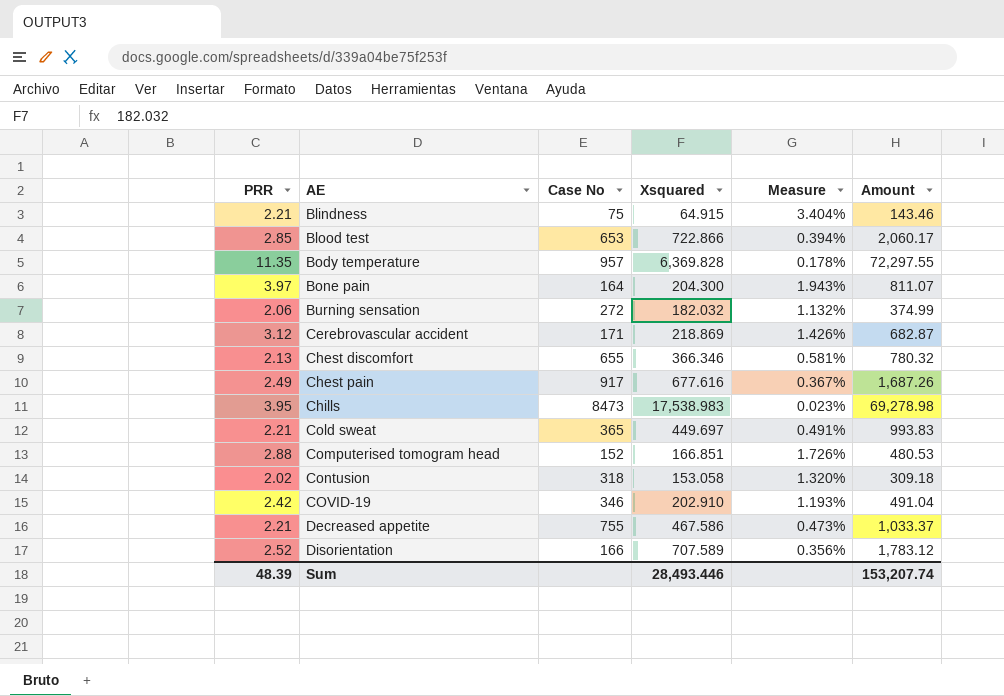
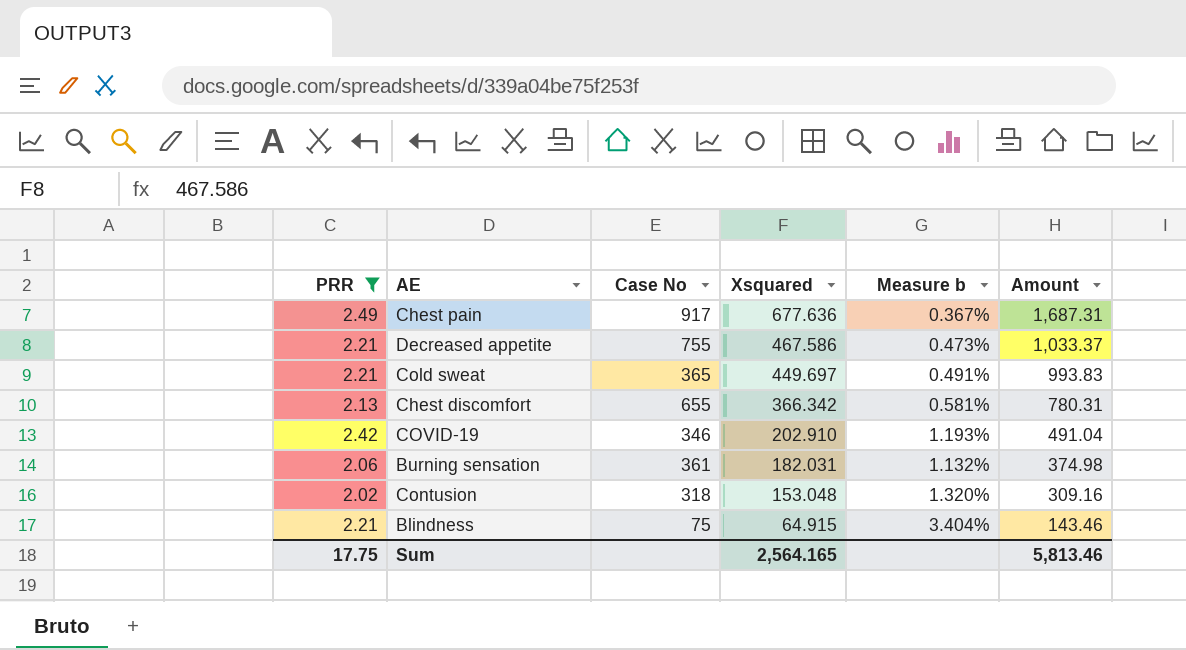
filter: none -> PRR <= 2.49
row order: AE ascending -> Xsquared descending
column name: Measure -> Measure b
Chest pain | Xsquared: 677.616 -> 677.636
Chest pain | Amount: 1,687.26 -> 1,687.31
Chest discomfort | Xsquared: 366.346 -> 366.342
Chest discomfort | Amount: 780.32 -> 780.31
Burning sensation | Case No: 272 -> 361
Burning sensation | Xsquared: 182.032 -> 182.031
Burning sensation | Amount: 374.99 -> 374.98
Contusion | Xsquared: 153.058 -> 153.048
Contusion | Amount: 309.18 -> 309.16
Sum | PRR: 48.39 -> 17.75
Sum | Xsquared: 28,493.446 -> 2,564.165
Sum | Amount: 153,207.74 -> 5,813.46

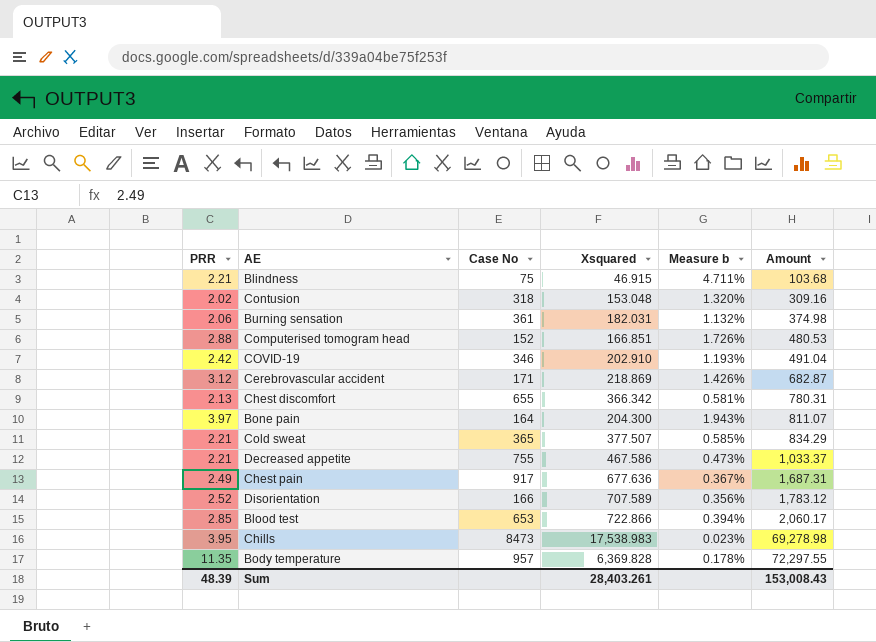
filter: PRR <= 2.49 -> none
row order: Xsquared descending -> Amount ascending
Blindness | Xsquared: 64.915 -> 46.915
Blindness | Measure b: 3.404% -> 4.711%
Blindness | Amount: 143.46 -> 103.68
Cold sweat | Xsquared: 449.697 -> 377.507
Cold sweat | Measure b: 0.491% -> 0.585%
Cold sweat | Amount: 993.83 -> 834.29
Sum | PRR: 17.75 -> 48.39
Sum | Xsquared: 2,564.165 -> 28,403.261
Sum | Amount: 5,813.46 -> 153,008.43

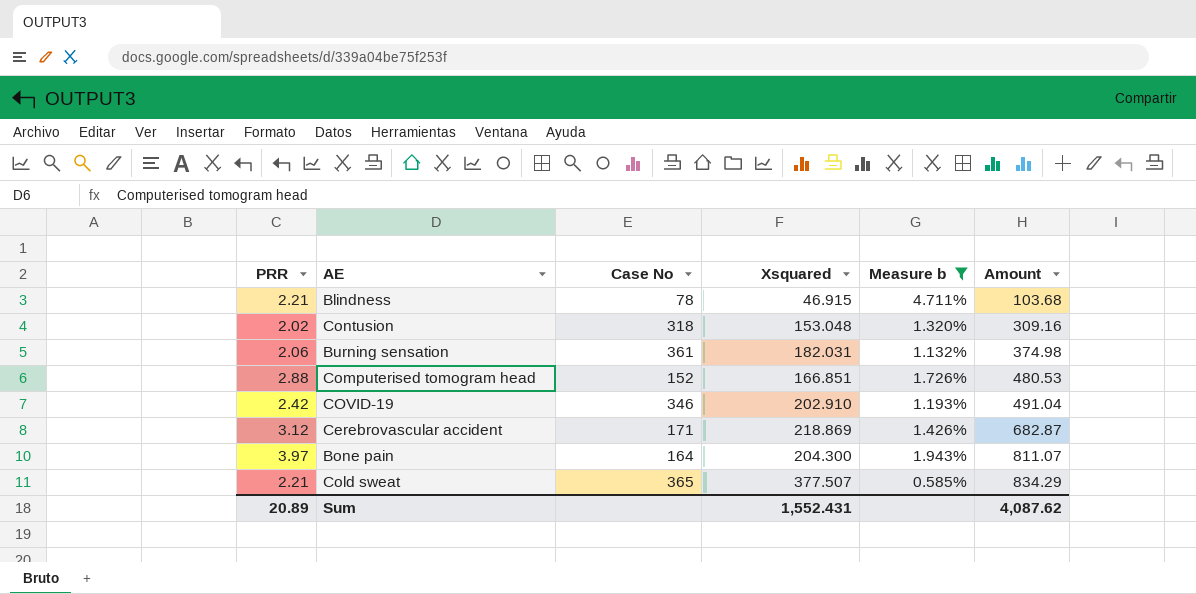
filter: none -> Measure b >= 0.585%
Blindness | Case No: 75 -> 78
Sum | PRR: 48.39 -> 20.89
Sum | Xsquared: 28,403.261 -> 1,552.431
Sum | Amount: 153,008.43 -> 4,087.62

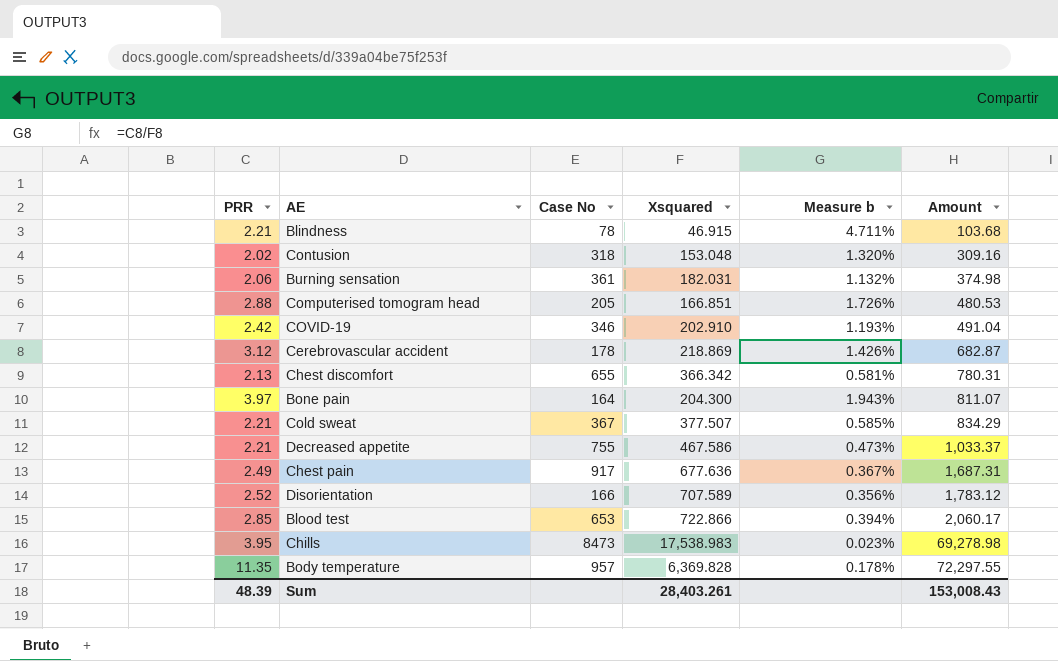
filter: Measure b >= 0.585% -> none
Computerised tomogram head | Case No: 152 -> 205
Cerebrovascular accident | Case No: 171 -> 178
Cold sweat | Case No: 365 -> 367
Sum | PRR: 20.89 -> 48.39
Sum | Xsquared: 1,552.431 -> 28,403.261
Sum | Amount: 4,087.62 -> 153,008.43

